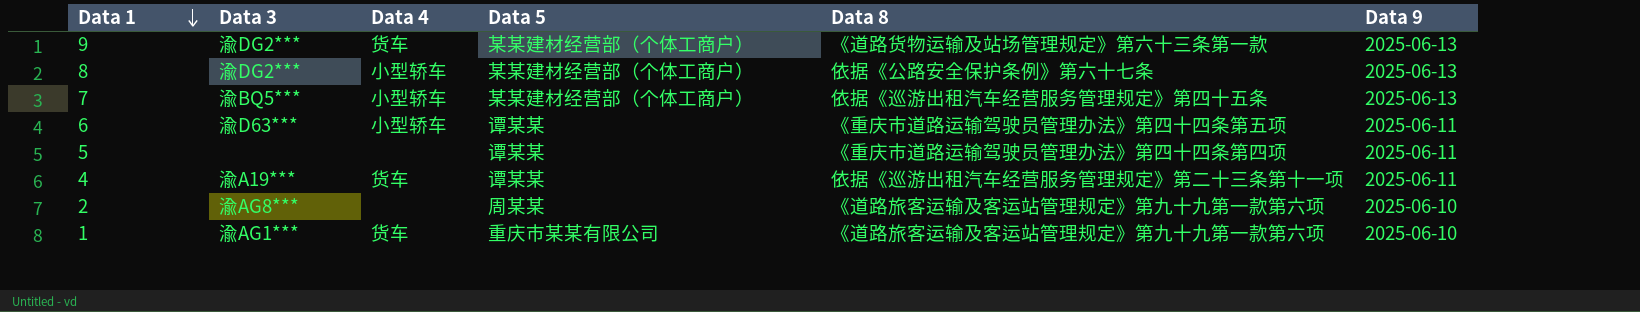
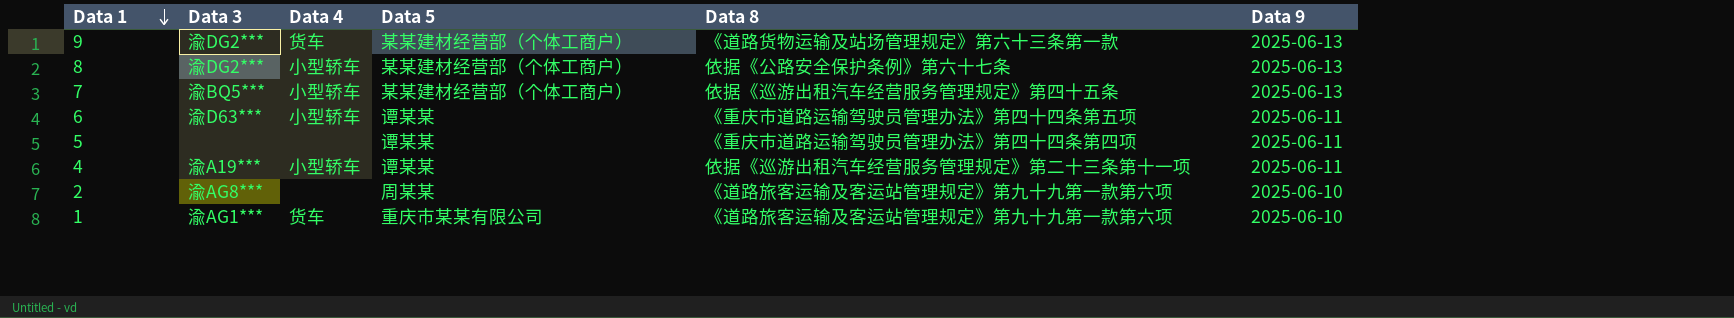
4 | Data 4: 货车 -> 小型轿车

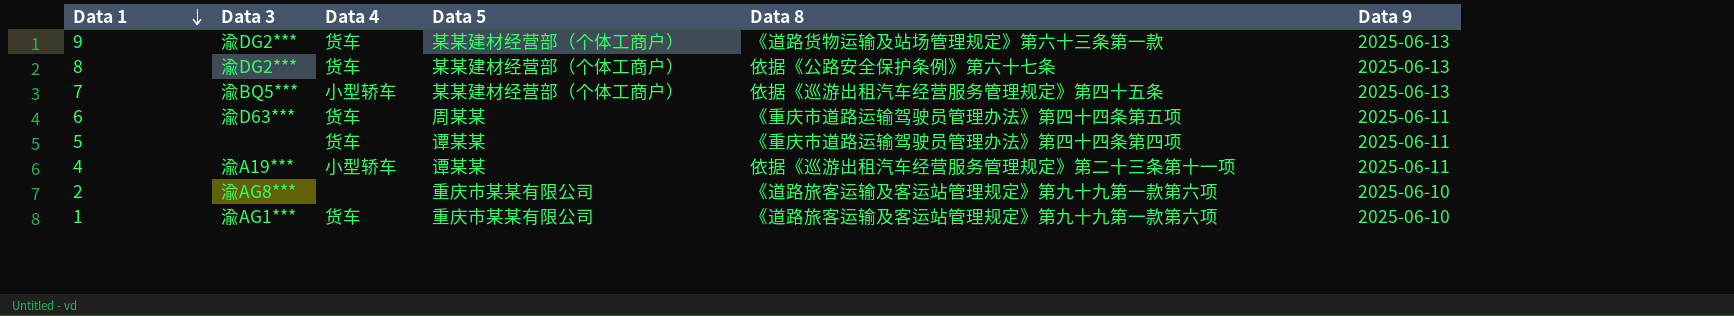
8 | Data 4: 小型轿车 -> 货车
6 | Data 4: 小型轿车 -> 货车
6 | Data 5: 谭某某 -> 周某某
5 | Data 4: none -> 货车
2 | Data 5: 周某某 -> 重庆市某某有限公司

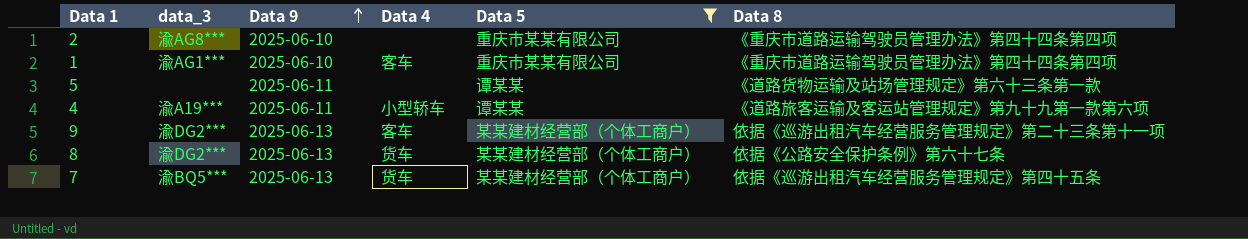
filter: none -> Data 5 != 周某某
row order: Data 1 descending -> Data 9 ascending
column name: Data 3 -> data_3
column Data 9 | position: 6 -> 3
2 | Data 8: 《道路旅客运输及客运站管理规定》第九十九第一款第六项 -> 《重庆市道路运输驾驶员管理办法》第四十四条第四项
1 | Data 4: 货车 -> 客车
1 | Data 8: 《道路旅客运输及客运站管理规定》第九十九第一款第六项 -> 《重庆市道路运输驾驶员管理办法》第四十四条第四项
5 | Data 4: 货车 -> none
5 | Data 8: 《重庆市道路运输驾驶员管理办法》第四十四条第四项 -> 《道路货物运输及站场管理规定》第六十三条第一款
4 | Data 8: 依据《巡游出租汽车经营服务管理规定》第二十三条第十一项 -> 《道路旅客运输及客运站管理规定》第九十九第一款第六项
9 | Data 4: 货车 -> 客车
9 | Data 8: 《道路货物运输及站场管理规定》第六十三条第一款 -> 依据《巡游出租汽车经营服务管理规定》第二十三条第十一项
7 | Data 4: 小型轿车 -> 货车

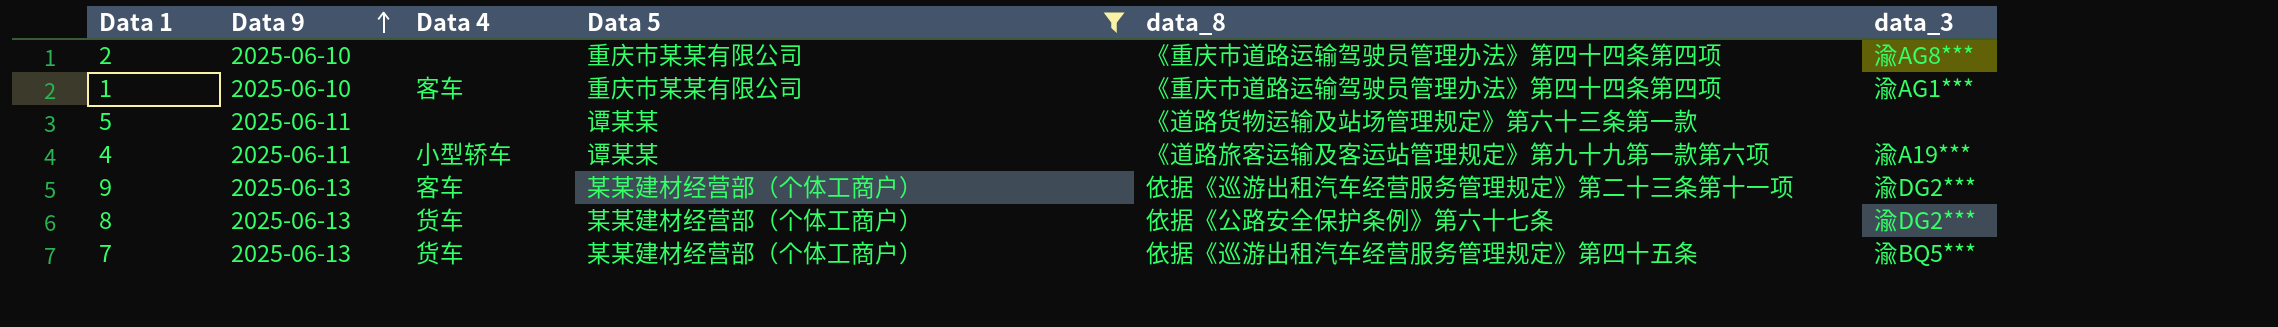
column name: Data 8 -> data_8
column data_3 | position: 2 -> 6

